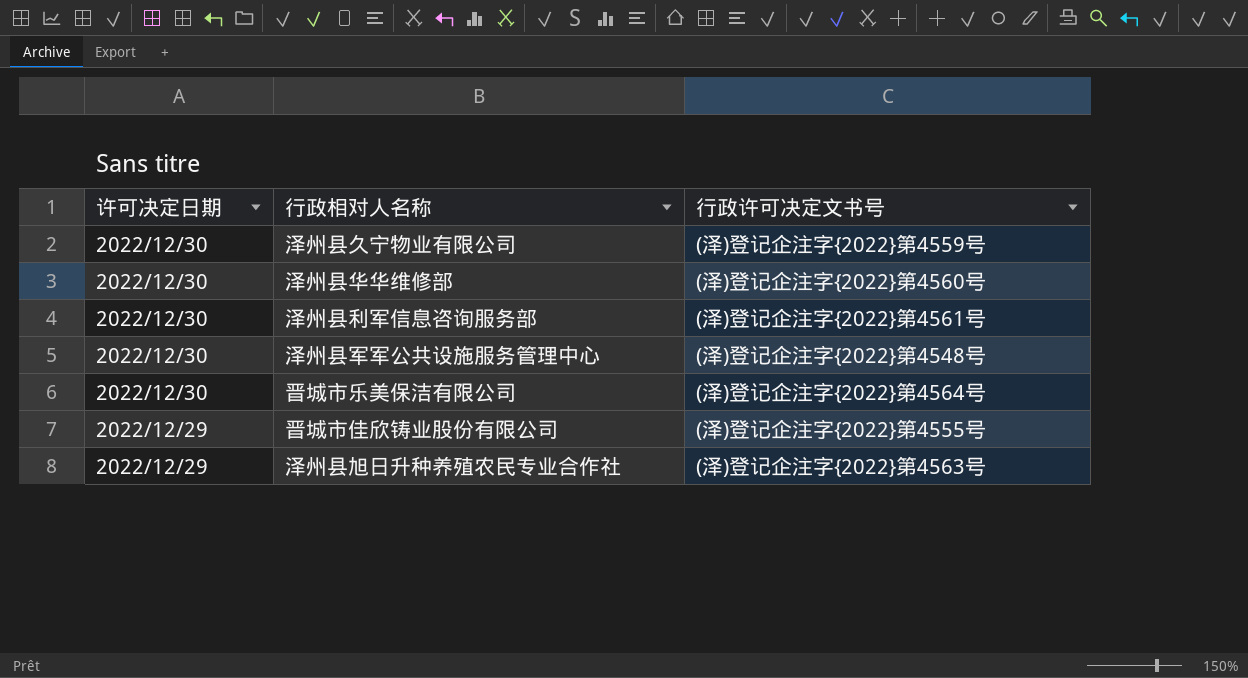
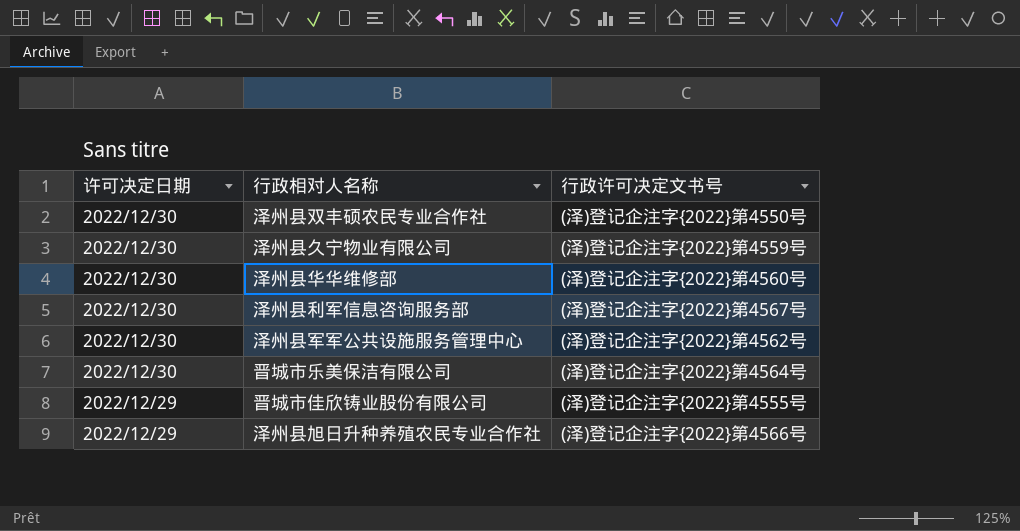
row 泽州县双丰硕农民专业合作社: none -> 2022/12/30 | (泽)登记企注字{2022}第4550号
泽州县利军信息咨询服务部 | 行政许可决定文书号: (泽)登记企注字{2022}第4561号 -> (泽)登记企注字{2022}第4567号
泽州县军军公共设施服务管理中心 | 行政许可决定文书号: (泽)登记企注字{2022}第4548号 -> (泽)登记企注字{2022}第4562号
泽州县旭日升种养殖农民专业合作社 | 行政许可决定文书号: (泽)登记企注字{2022}第4563号 -> (泽)登记企注字{2022}第4566号

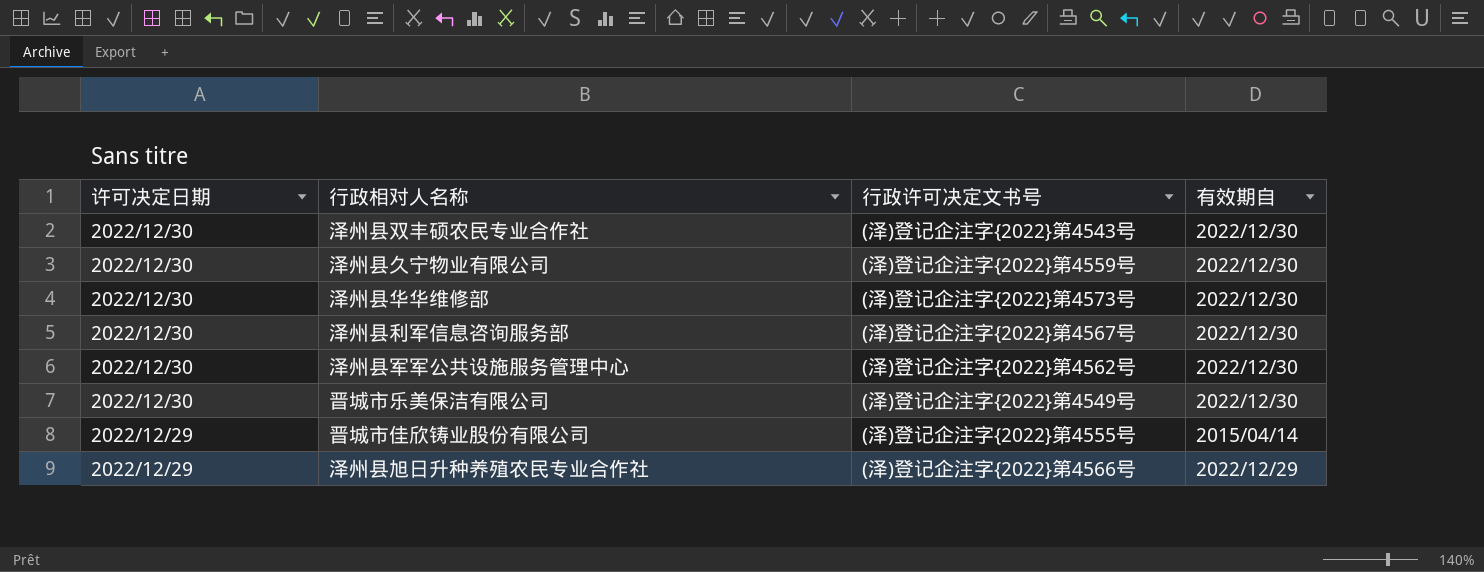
column 有效期自 | position: none -> 4
泽州县双丰硕农民专业合作社 | 行政许可决定文书号: (泽)登记企注字{2022}第4550号 -> (泽)登记企注字{2022}第4543号
泽州县华华维修部 | 行政许可决定文书号: (泽)登记企注字{2022}第4560号 -> (泽)登记企注字{2022}第4573号
晋城市乐美保洁有限公司 | 行政许可决定文书号: (泽)登记企注字{2022}第4564号 -> (泽)登记企注字{2022}第4549号

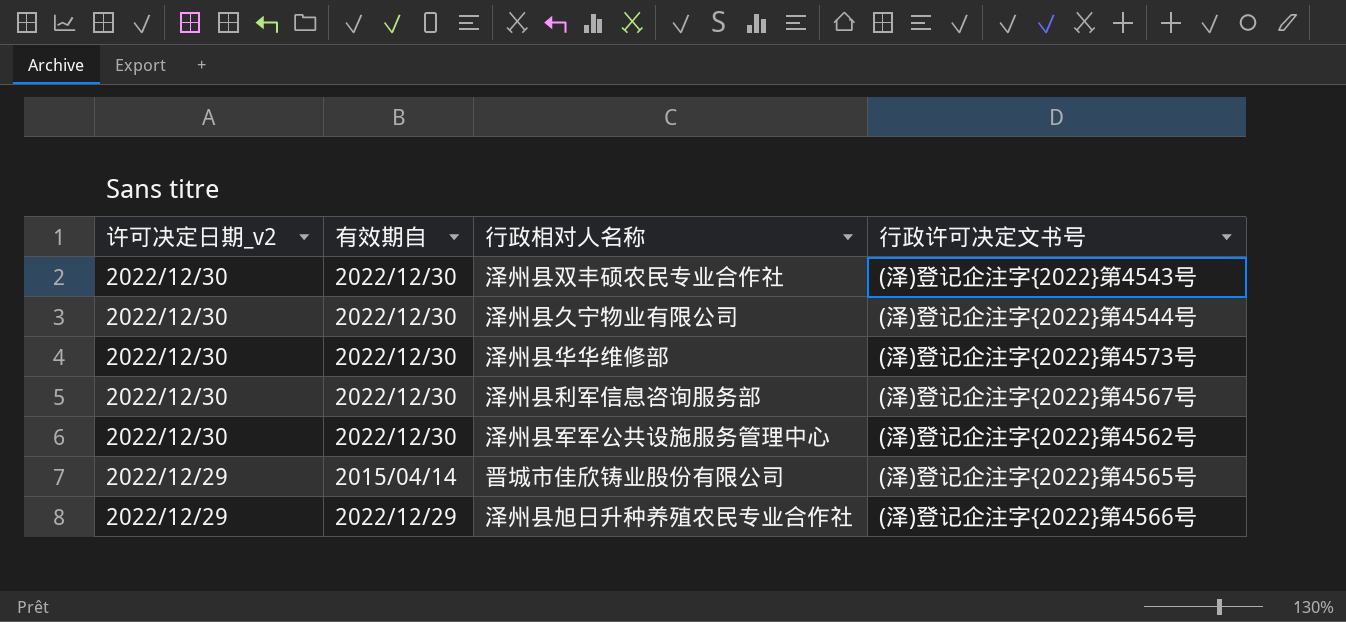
column name: 许可决定日期 -> 许可决定日期_v2
column 有效期自 | position: 4 -> 2
row 晋城市乐美保洁有限公司: 2022/12/30 | (泽)登记企注字{2022}第4549号 | 2022/12/30 -> none
泽州县久宁物业有限公司 | 行政许可决定文书号: (泽)登记企注字{2022}第4559号 -> (泽)登记企注字{2022}第4544号
晋城市佳欣铸业股份有限公司 | 行政许可决定文书号: (泽)登记企注字{2022}第4555号 -> (泽)登记企注字{2022}第4565号

